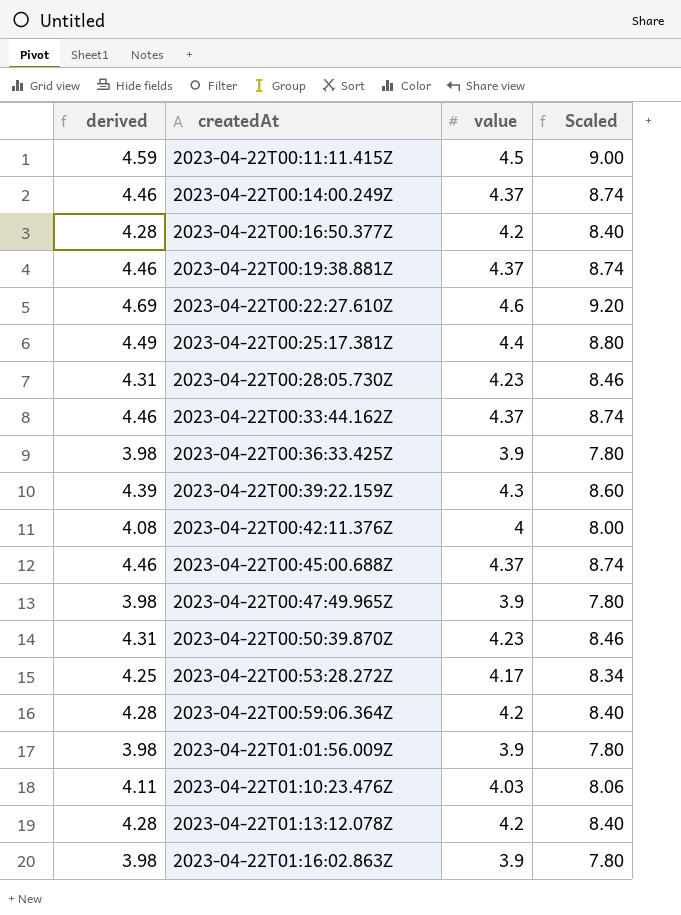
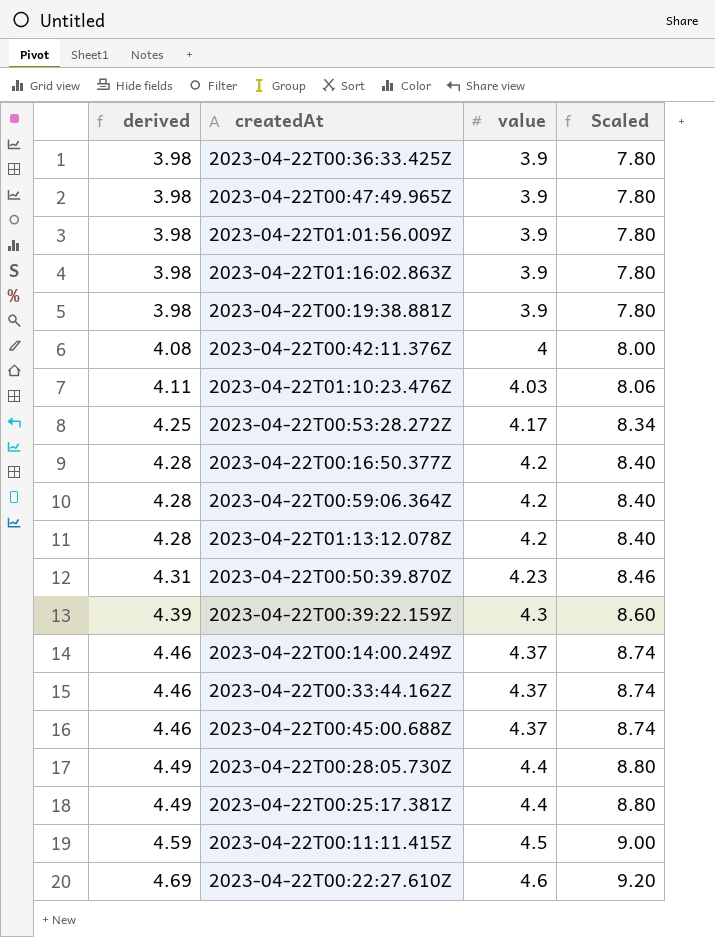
row order: createdAt ascending -> derived ascending
2023-04-22T00:19:38.881Z | derived: 4.46 -> 3.98
2023-04-22T00:19:38.881Z | value: 4.37 -> 3.9
2023-04-22T00:19:38.881Z | Scaled: 8.74 -> 7.80
2023-04-22T00:28:05.730Z | derived: 4.31 -> 4.49
2023-04-22T00:28:05.730Z | value: 4.23 -> 4.4
2023-04-22T00:28:05.730Z | Scaled: 8.46 -> 8.80

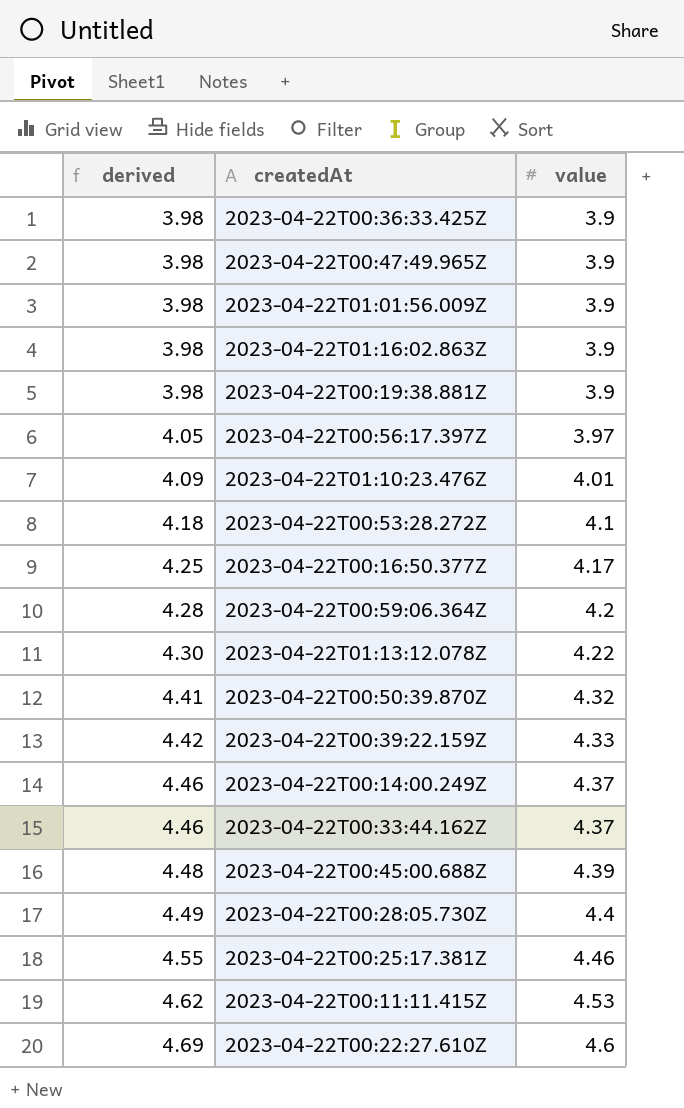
column Scaled | formula: [value] * 2 -> none
row 2023-04-22T00:42:11.376Z: 4.08 | 4 | 8.00 -> none
row 2023-04-22T00:56:17.397Z: none -> 4.05 | 3.97
2023-04-22T01:10:23.476Z | derived: 4.11 -> 4.09
2023-04-22T01:10:23.476Z | value: 4.03 -> 4.01
2023-04-22T00:53:28.272Z | derived: 4.25 -> 4.18
2023-04-22T00:53:28.272Z | value: 4.17 -> 4.1
2023-04-22T00:16:50.377Z | derived: 4.28 -> 4.25
2023-04-22T00:16:50.377Z | value: 4.2 -> 4.17
2023-04-22T01:13:12.078Z | derived: 4.28 -> 4.30
2023-04-22T01:13:12.078Z | value: 4.2 -> 4.22
2023-04-22T00:50:39.870Z | derived: 4.31 -> 4.41
2023-04-22T00:50:39.870Z | value: 4.23 -> 4.32
2023-04-22T00:39:22.159Z | derived: 4.39 -> 4.42
2023-04-22T00:39:22.159Z | value: 4.3 -> 4.33
2023-04-22T00:45:00.688Z | derived: 4.46 -> 4.48
2023-04-22T00:45:00.688Z | value: 4.37 -> 4.39
2023-04-22T00:25:17.381Z | derived: 4.49 -> 4.55
2023-04-22T00:25:17.381Z | value: 4.4 -> 4.46
2023-04-22T00:11:11.415Z | derived: 4.59 -> 4.62
2023-04-22T00:11:11.415Z | value: 4.5 -> 4.53

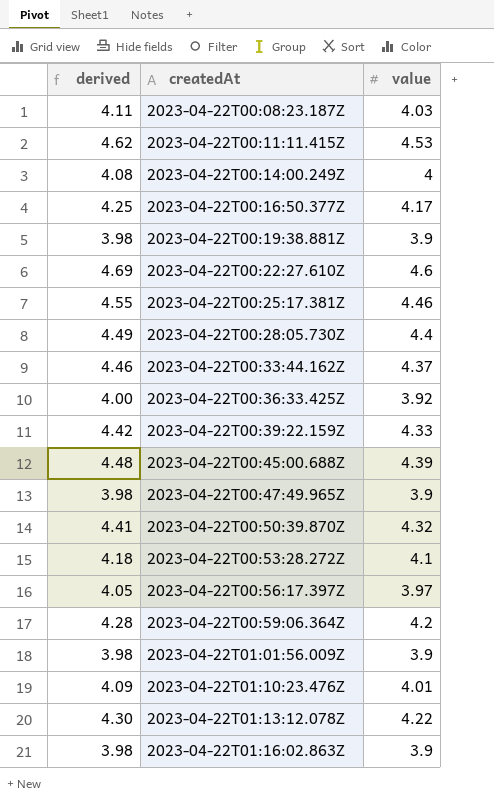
row order: derived ascending -> createdAt ascending
row 2023-04-22T00:08:23.187Z: none -> 4.11 | 4.03
2023-04-22T00:14:00.249Z | derived: 4.46 -> 4.08
2023-04-22T00:14:00.249Z | value: 4.37 -> 4
2023-04-22T00:36:33.425Z | derived: 3.98 -> 4.00
2023-04-22T00:36:33.425Z | value: 3.9 -> 3.92

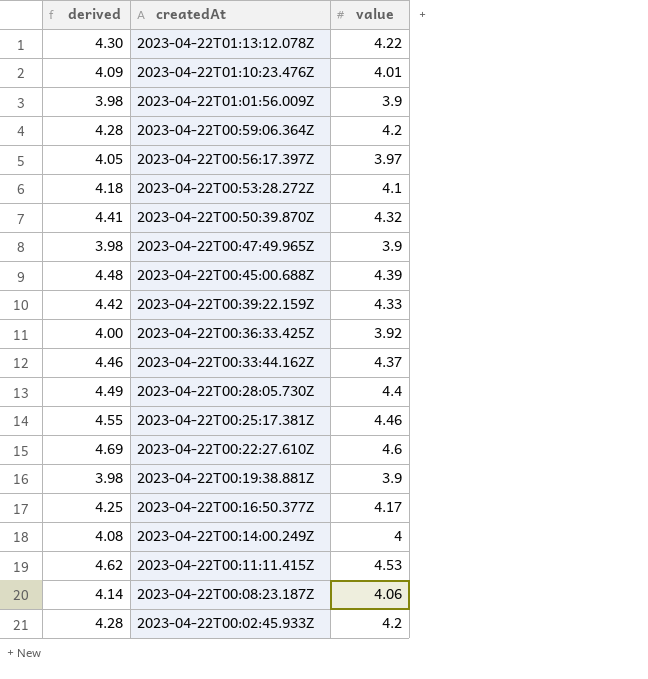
row order: createdAt ascending -> createdAt descending
row 2023-04-22T01:16:02.863Z: 3.98 | 3.9 -> none
2023-04-22T00:08:23.187Z | derived: 4.11 -> 4.14
2023-04-22T00:08:23.187Z | value: 4.03 -> 4.06
row 2023-04-22T00:02:45.933Z: none -> 4.28 | 4.2

